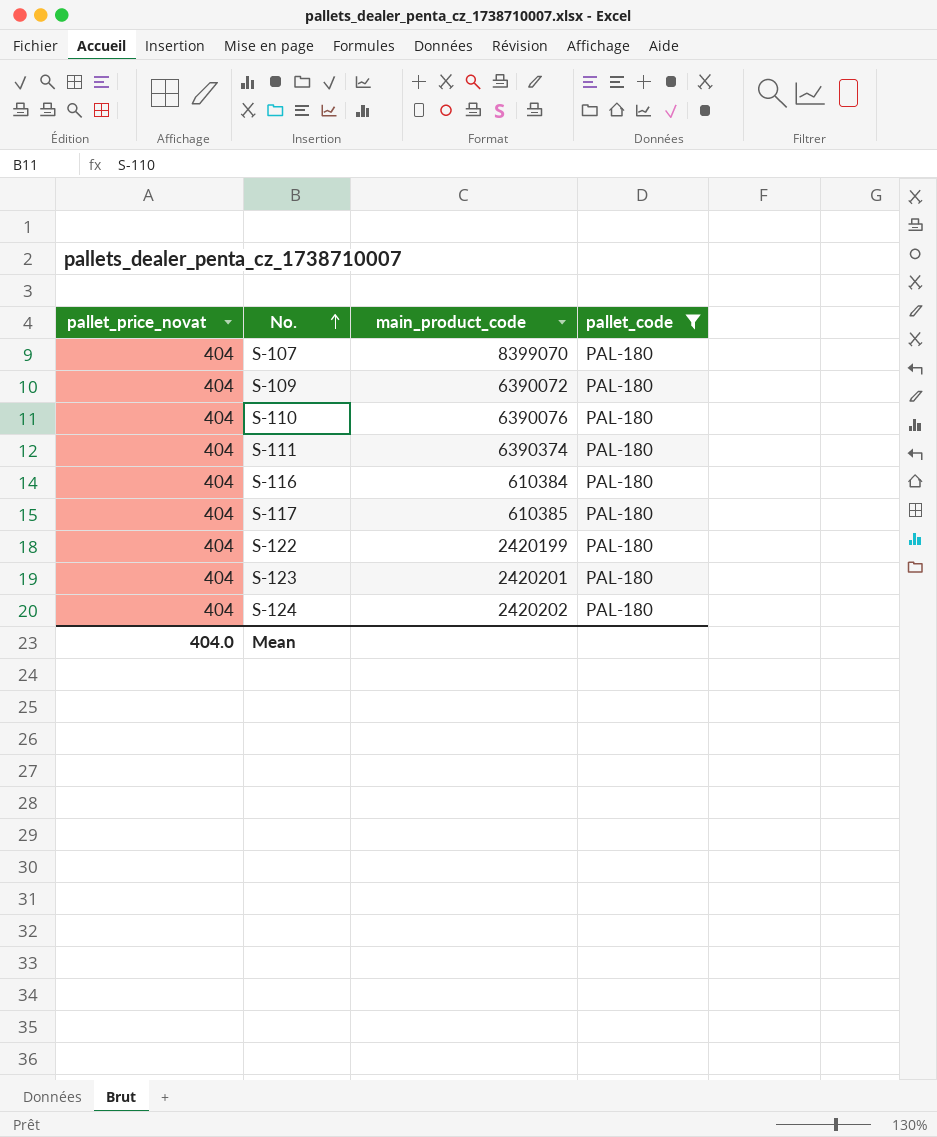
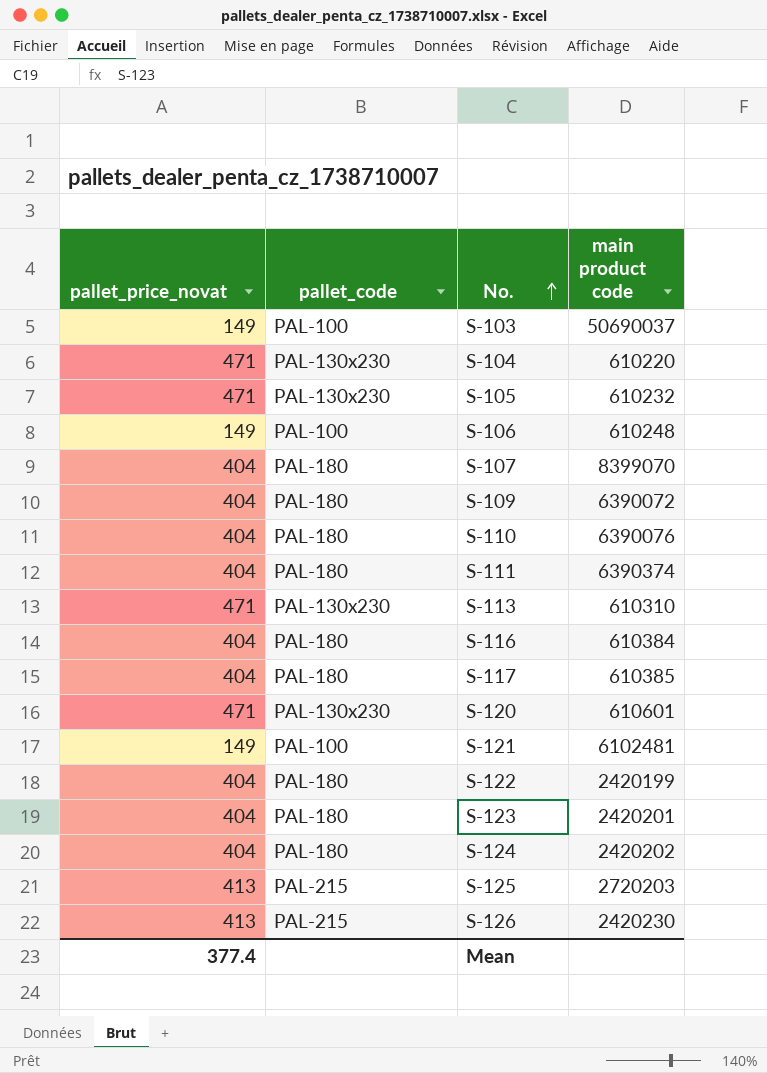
filter: pallet_code = PAL-180 -> none
column pallet_code | position: 4 -> 2
column name: main_product_code -> main product code
Mean | pallet_price_novat: 404.0 -> 377.4

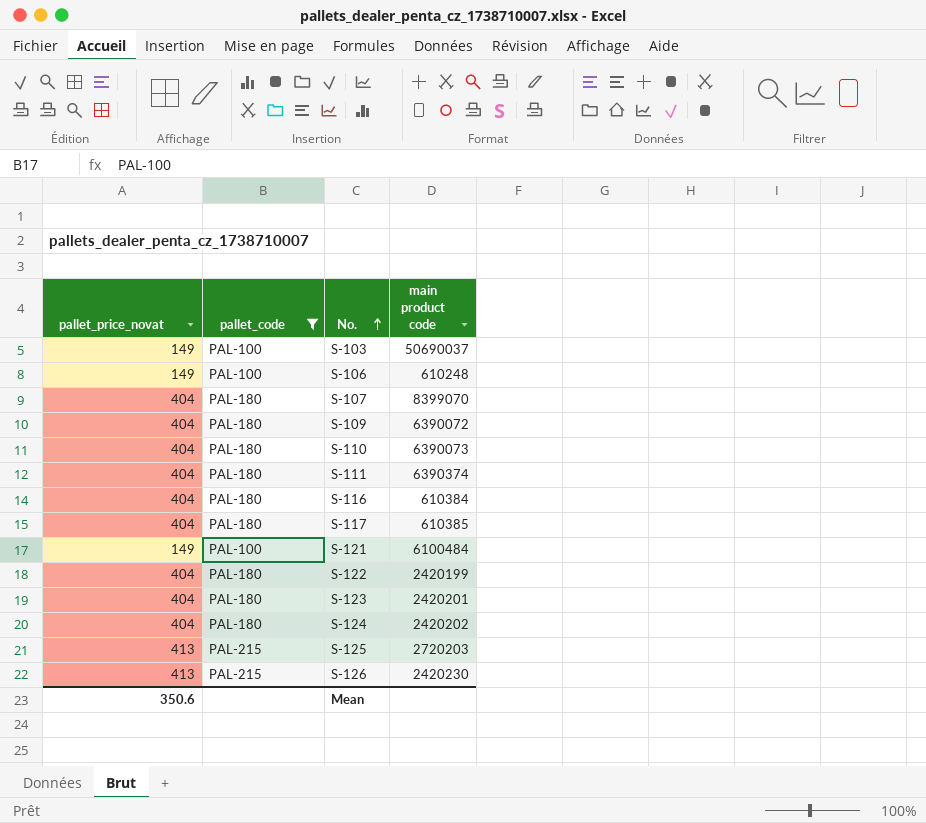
filter: none -> pallet_code != PAL-130x230
S-110 | main product code: 6390076 -> 6390073
S-121 | main product code: 6102481 -> 6100484
Mean | pallet_price_novat: 377.4 -> 350.6

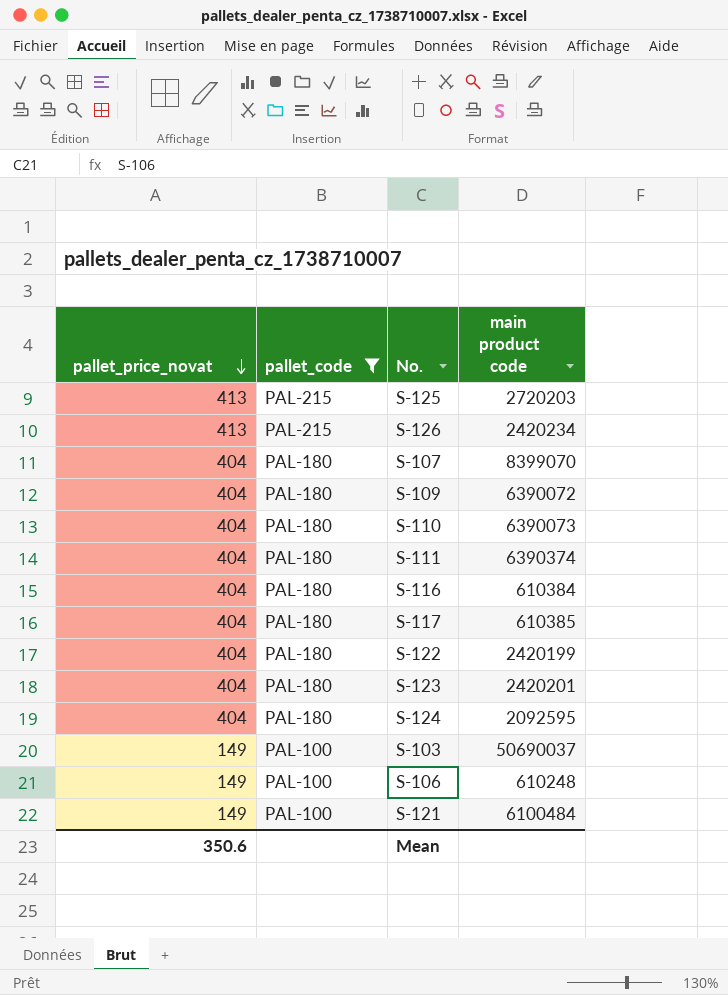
row order: No. ascending -> pallet_price_novat descending
S-126 | main product code: 2420230 -> 2420234
S-124 | main product code: 2420202 -> 2092595

